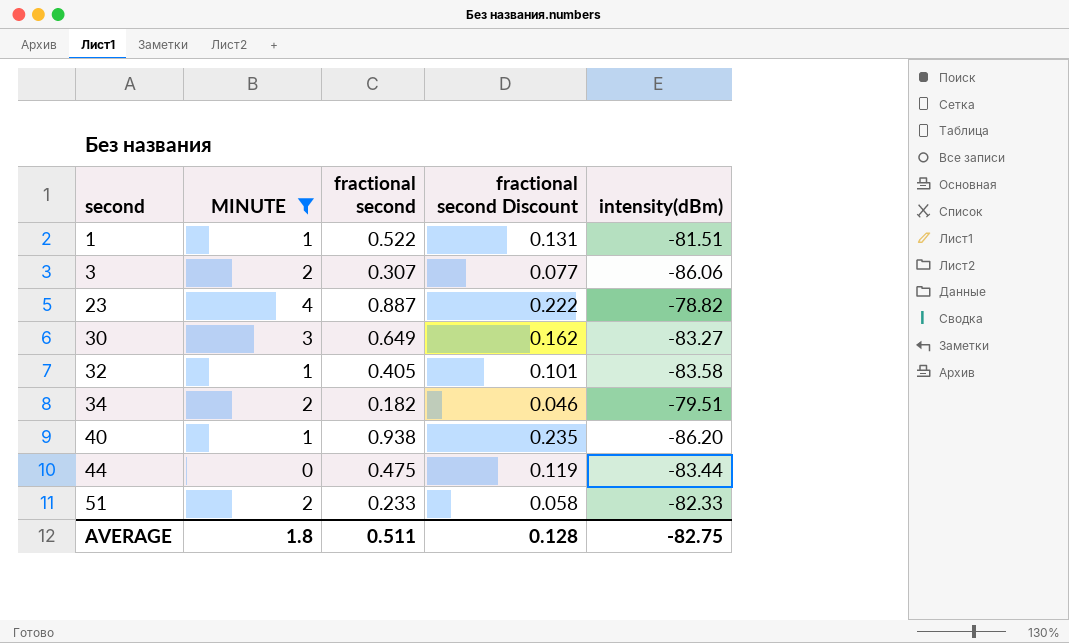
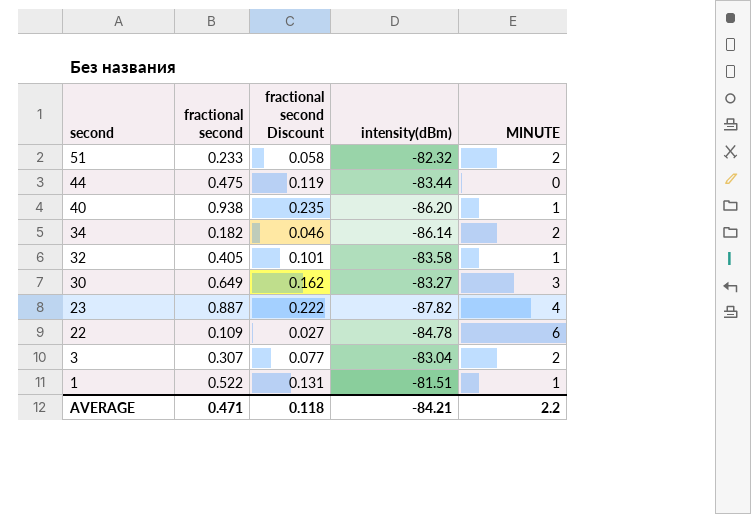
filter: MINUTE != 6 -> none
row order: second ascending -> second descending
column MINUTE | position: 2 -> 5
51 | intensity(dBm): -82.33 -> -82.32
34 | intensity(dBm): -79.51 -> -86.14
23 | intensity(dBm): -78.82 -> -87.82
3 | intensity(dBm): -86.06 -> -83.04
AVERAGE | fractional second: 0.511 -> 0.471
AVERAGE | fractional second Discount: 0.128 -> 0.118
AVERAGE | intensity(dBm): -82.75 -> -84.21
AVERAGE | MINUTE: 1.8 -> 2.2

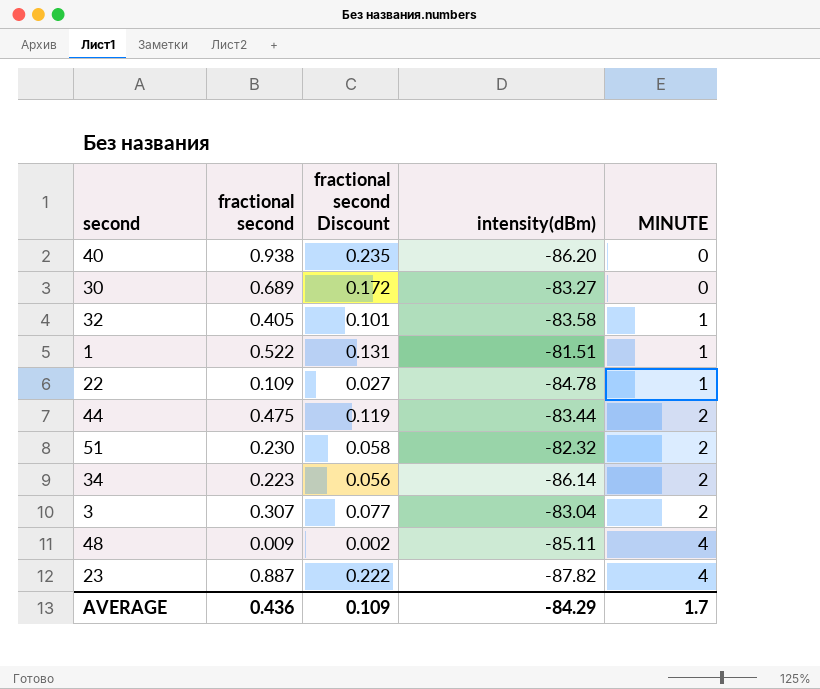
row order: second descending -> MINUTE ascending
40 | MINUTE: 1 -> 0
30 | fractional second: 0.649 -> 0.689
30 | fractional second Discount: 0.162 -> 0.172
30 | MINUTE: 3 -> 0
22 | MINUTE: 6 -> 1
44 | MINUTE: 0 -> 2
51 | fractional second: 0.233 -> 0.230
34 | fractional second: 0.182 -> 0.223
34 | fractional second Discount: 0.046 -> 0.056
row 48: none -> 0.009 | 0.002 | -85.11 | 4
AVERAGE | fractional second: 0.471 -> 0.436
AVERAGE | fractional second Discount: 0.118 -> 0.109
AVERAGE | intensity(dBm): -84.21 -> -84.29
AVERAGE | MINUTE: 2.2 -> 1.7

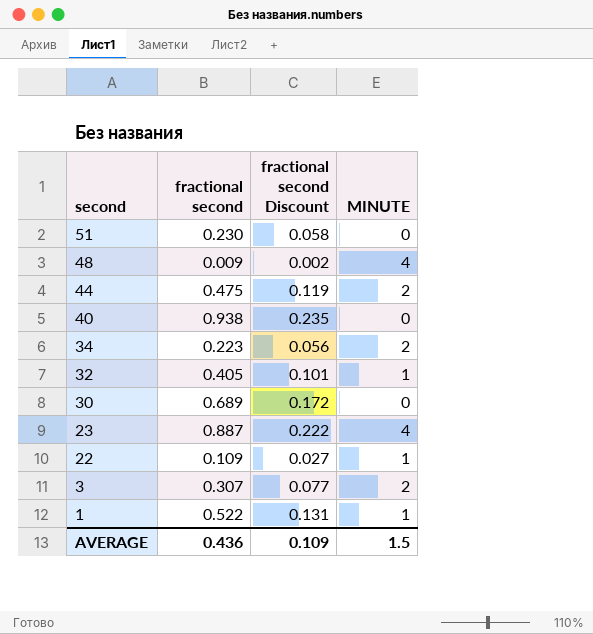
row order: MINUTE ascending -> second descending
column intensity(dBm) | position: 4 -> none
51 | MINUTE: 2 -> 0
AVERAGE | MINUTE: 1.7 -> 1.5

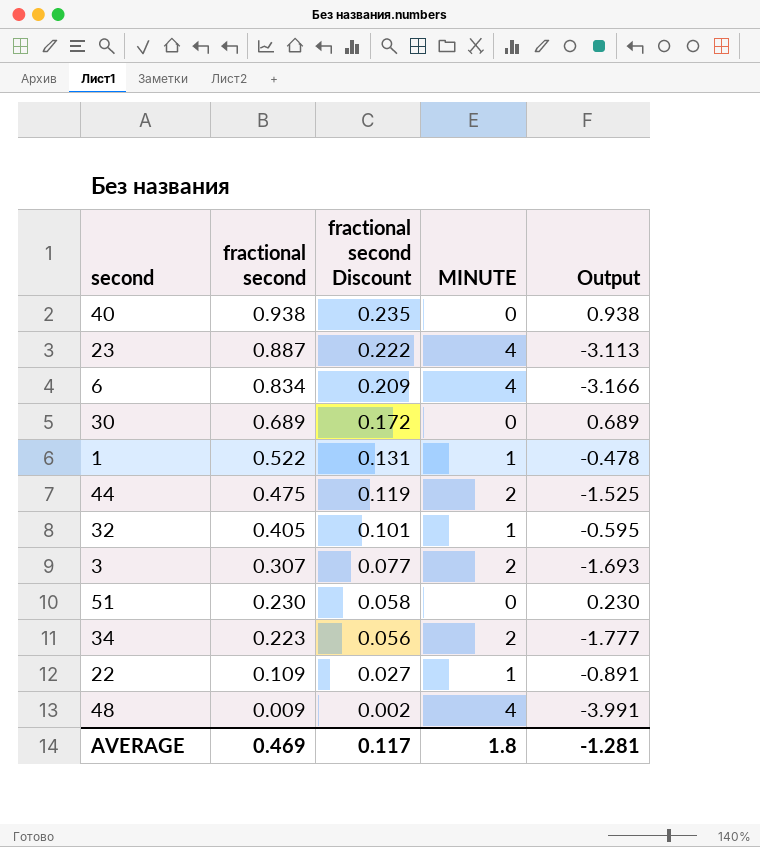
row order: second descending -> fractional second descending
column Output | formula: none -> [fractional second] - [MINUTE]
row 6: none -> 0.834 | 0.209 | 4 | -3.166
AVERAGE | fractional second: 0.436 -> 0.469
AVERAGE | fractional second Discount: 0.109 -> 0.117
AVERAGE | MINUTE: 1.5 -> 1.8

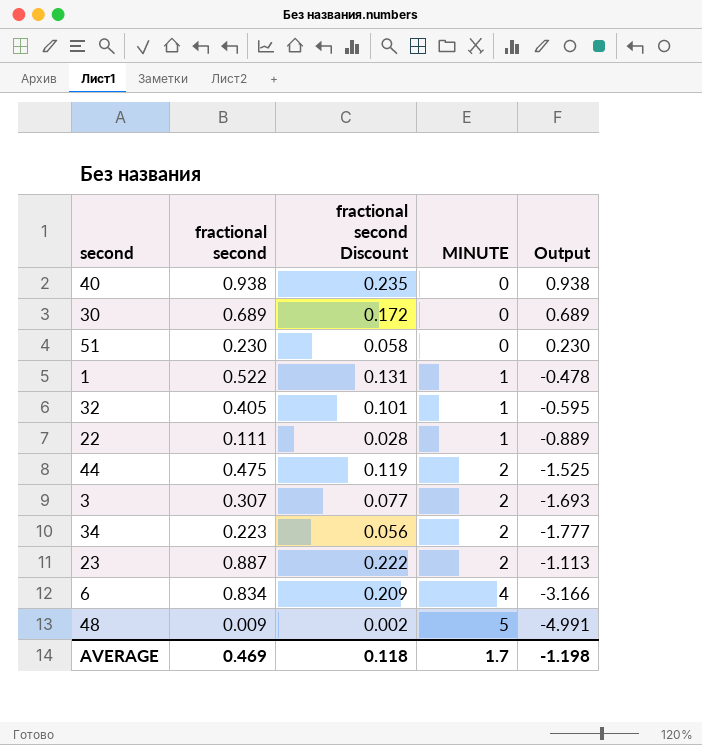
row order: fractional second descending -> MINUTE ascending
22 | fractional second: 0.109 -> 0.111
22 | fractional second Discount: 0.027 -> 0.028
22 | Output: -0.891 -> -0.889
23 | MINUTE: 4 -> 2
23 | Output: -3.113 -> -1.113
48 | MINUTE: 4 -> 5
48 | Output: -3.991 -> -4.991
AVERAGE | fractional second Discount: 0.117 -> 0.118
AVERAGE | MINUTE: 1.8 -> 1.7
AVERAGE | Output: -1.281 -> -1.198

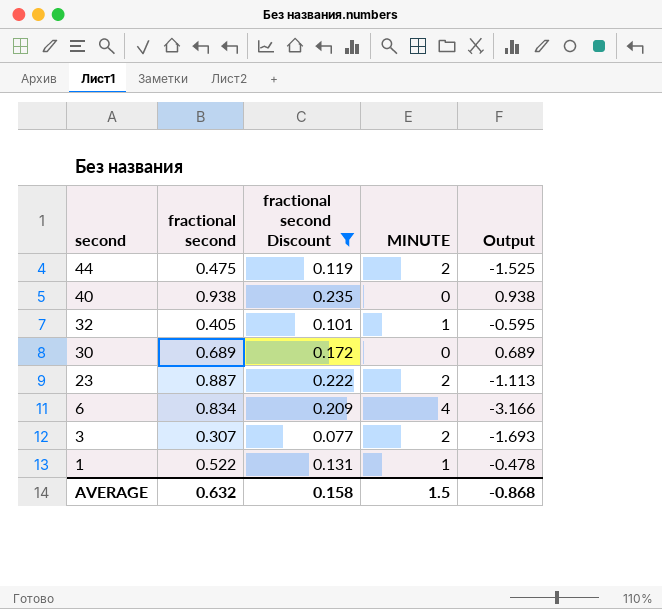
filter: none -> fractional second Discount >= 0.077
row order: MINUTE ascending -> second descending
AVERAGE | fractional second: 0.469 -> 0.632
AVERAGE | fractional second Discount: 0.118 -> 0.158
AVERAGE | MINUTE: 1.7 -> 1.5
AVERAGE | Output: -1.198 -> -0.868

